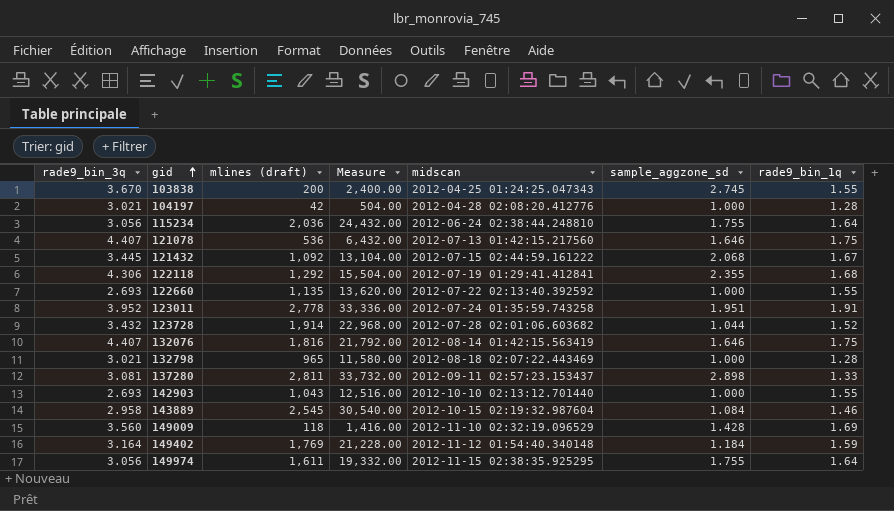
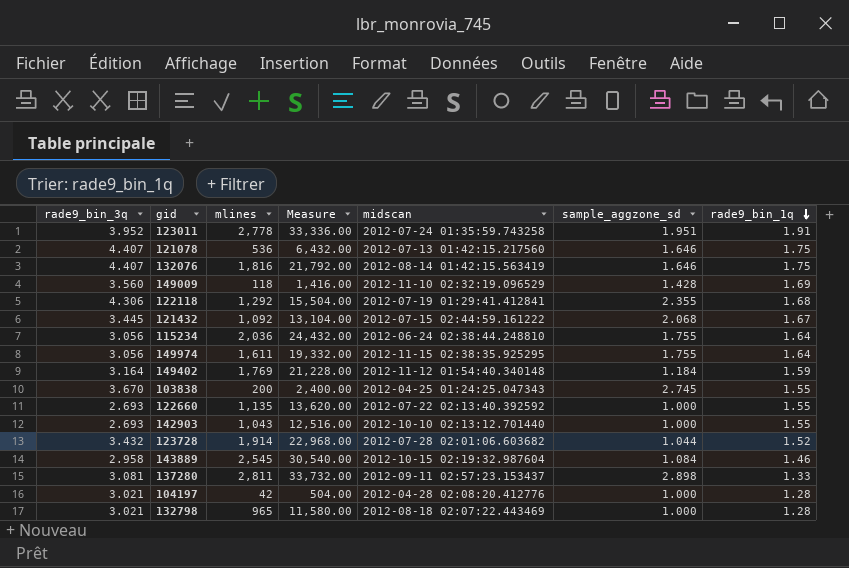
row order: gid ascending -> rade9_bin_1q descending
column name: mlines (draft) -> mlines

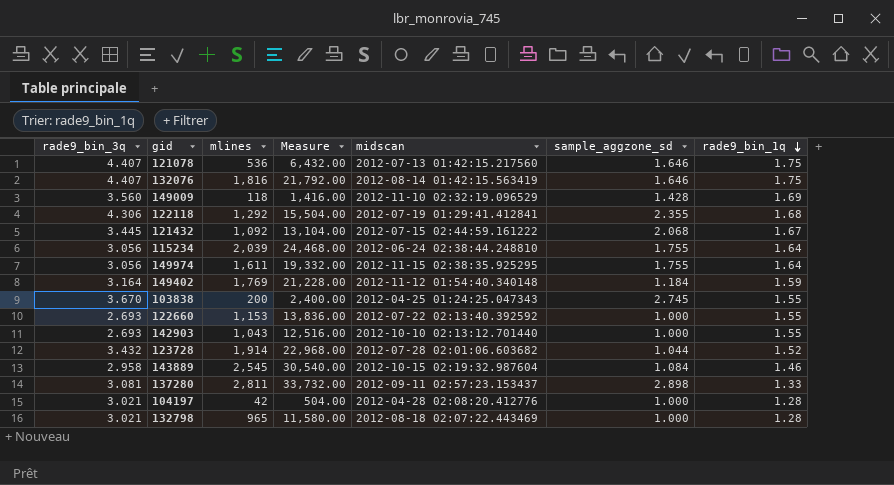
row 123011: 3.952 | 2,778 | 33,336.00 | 2012-07-24 01:35:59.743258 | 1.951 | 1.91 -> none
115234 | mlines: 2,036 -> 2,039
115234 | Measure: 24,432.00 -> 24,468.00
122660 | mlines: 1,135 -> 1,153
122660 | Measure: 13,620.00 -> 13,836.00

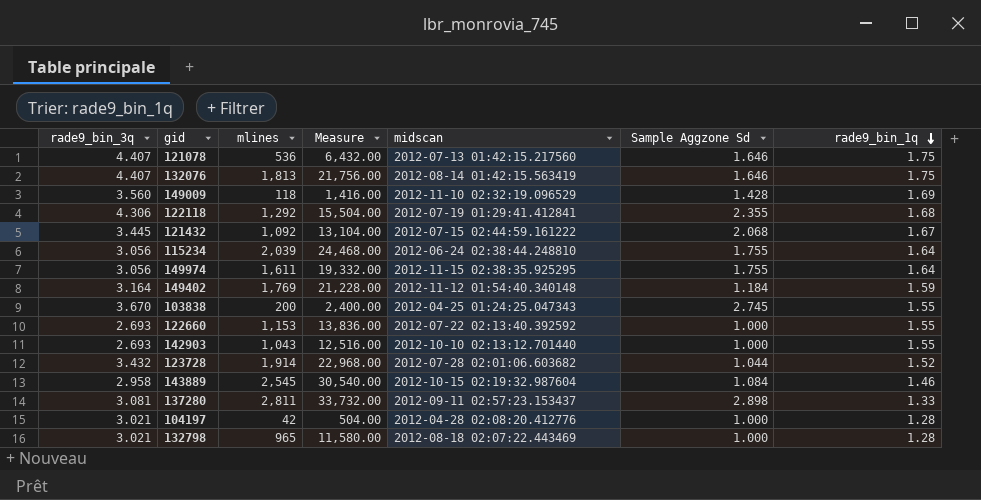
column name: sample_aggzone_sd -> Sample Aggzone Sd
132076 | mlines: 1,816 -> 1,813
132076 | Measure: 21,792.00 -> 21,756.00

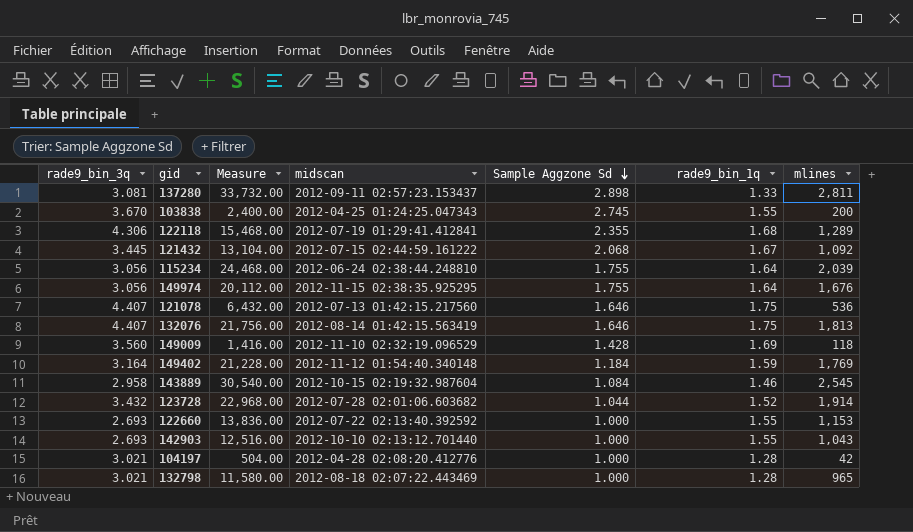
row order: rade9_bin_1q descending -> Sample Aggzone Sd descending
column mlines | position: 3 -> 7
122118 | Measure: 15,504.00 -> 15,468.00
122118 | mlines: 1,292 -> 1,289
149974 | Measure: 19,332.00 -> 20,112.00
149974 | mlines: 1,611 -> 1,676

